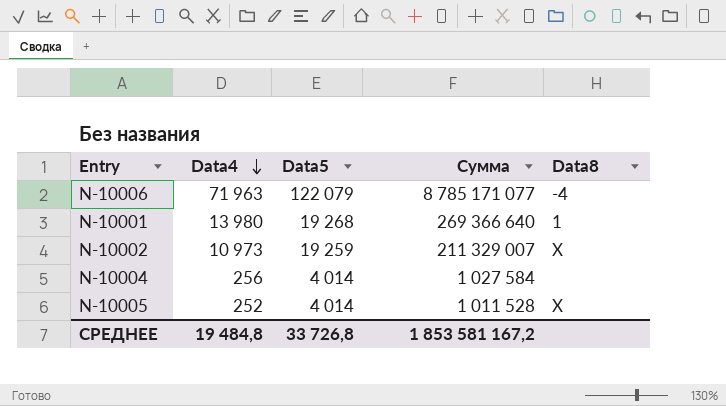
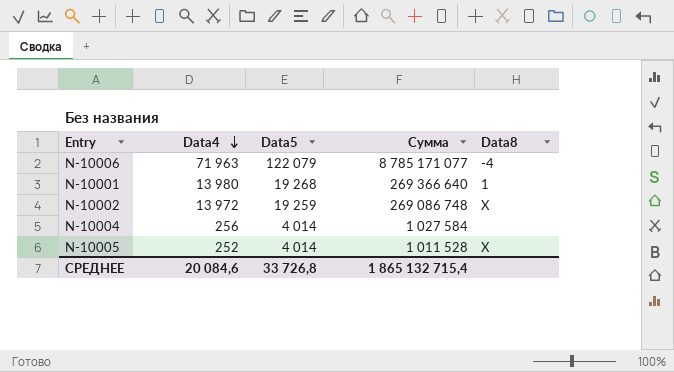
N-10002 | Data4: 10 973 -> 13 972
N-10002 | Сумма: 211 329 007 -> 269 086 748
СРЕДНЕЕ | Data4: 19 484,8 -> 20 084,6
СРЕДНЕЕ | Сумма: 1 853 581 167,2 -> 1 865 132 715,4

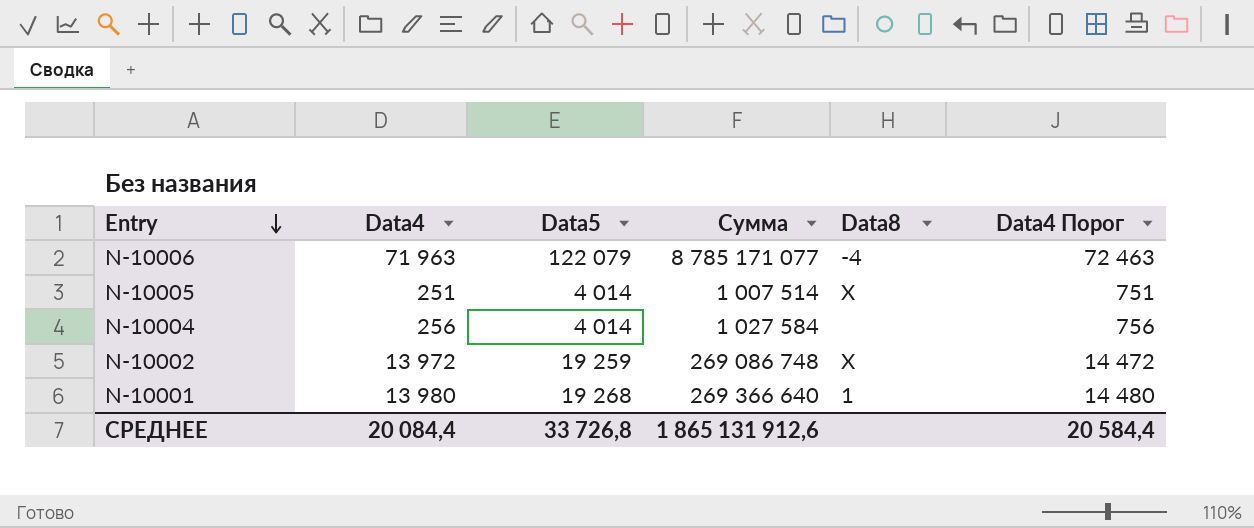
row order: Data4 descending -> Entry descending
column Data4 Порог | formula: none -> [Data4] + 500
N-10005 | Data4: 252 -> 251
N-10005 | Сумма: 1 011 528 -> 1 007 514
СРЕДНЕЕ | Data4: 20 084,6 -> 20 084,4
СРЕДНЕЕ | Сумма: 1 865 132 715,4 -> 1 865 131 912,6

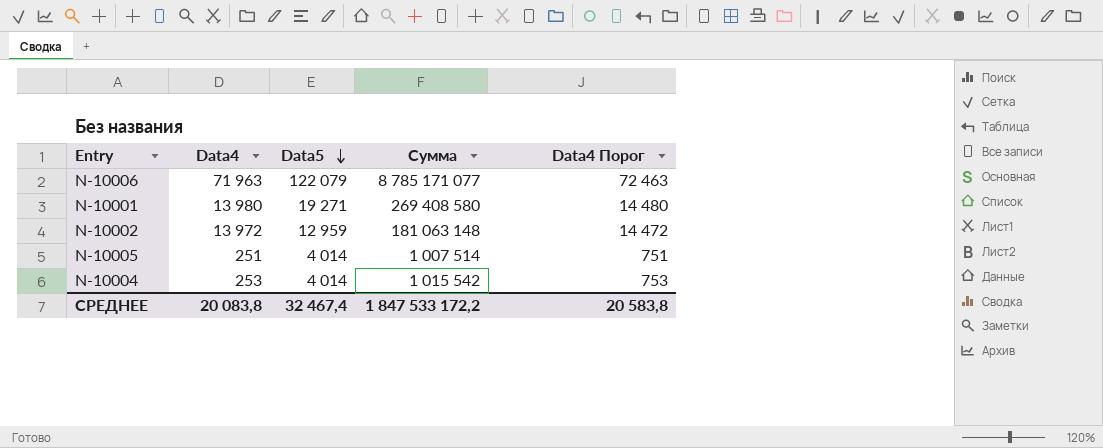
row order: Entry descending -> Data5 descending
column Data8 | position: 5 -> none
N-10001 | Data5: 19 268 -> 19 271
N-10001 | Сумма: 269 366 640 -> 269 408 580
N-10002 | Data5: 19 259 -> 12 959
N-10002 | Сумма: 269 086 748 -> 181 063 148
N-10004 | Data4: 256 -> 253
N-10004 | Сумма: 1 027 584 -> 1 015 542
N-10004 | Data4 Порог: 756 -> 753
СРЕДНЕЕ | Data4: 20 084,4 -> 20 083,8
СРЕДНЕЕ | Data5: 33 726,8 -> 32 467,4
СРЕДНЕЕ | Сумма: 1 865 131 912,6 -> 1 847 533 172,2
СРЕДНЕЕ | Data4 Порог: 20 584,4 -> 20 583,8

